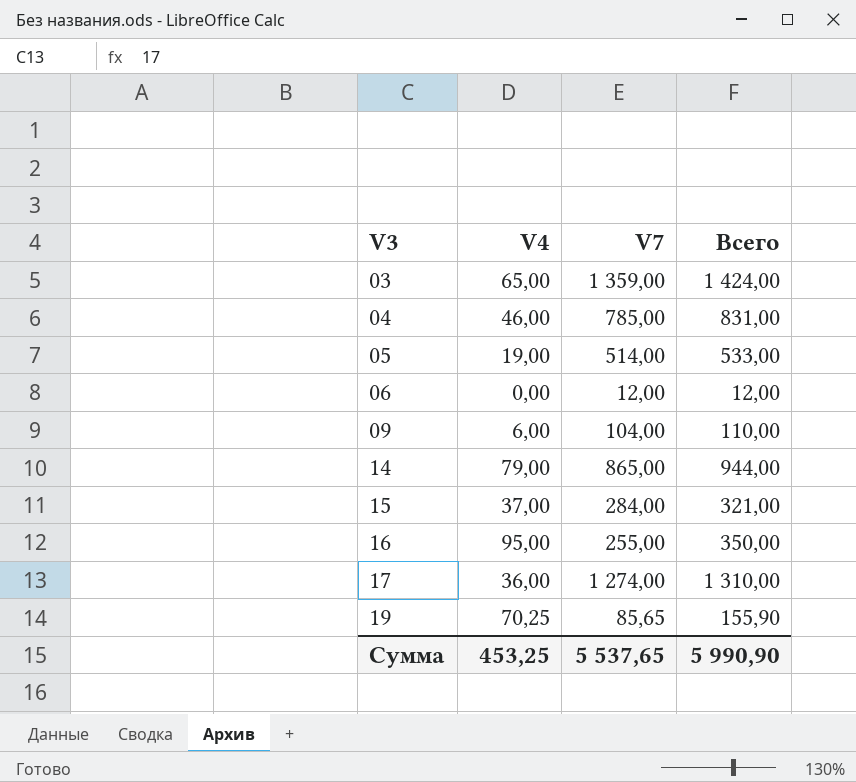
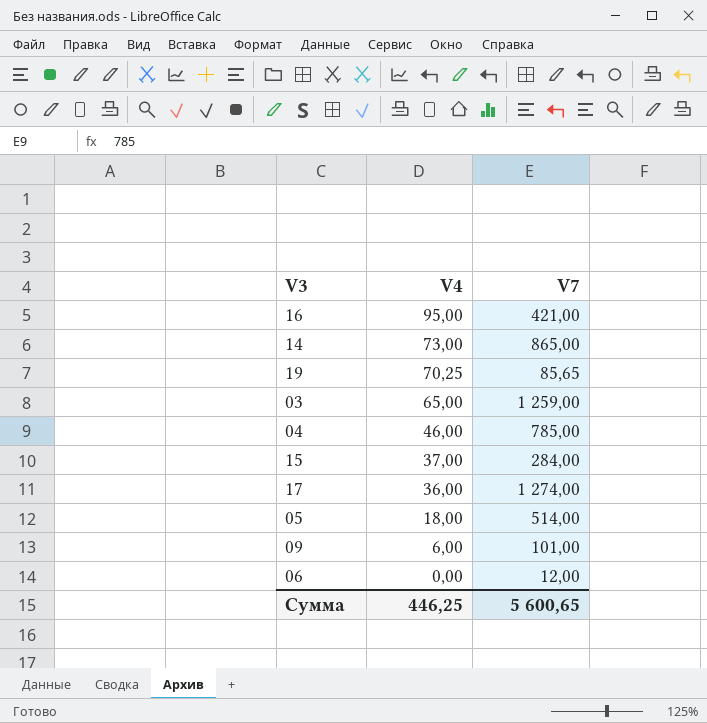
row order: V3 ascending -> V4 descending
column Всего | formula: [V4] + [V7] -> none
16 | V7: 255,00 -> 421,00
14 | V4: 79,00 -> 73,00
03 | V7: 1 359,00 -> 1 259,00
05 | V4: 19,00 -> 18,00
09 | V7: 104,00 -> 101,00
Сумма | V4: 453,25 -> 446,25
Сумма | V7: 5 537,65 -> 5 600,65

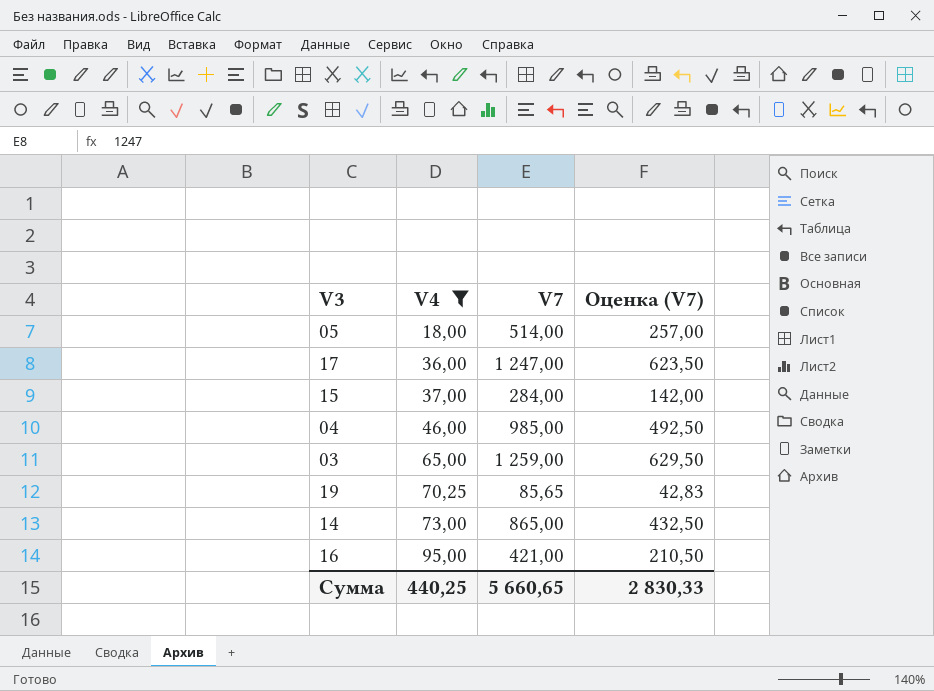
filter: none -> V4 >= 18,00
row order: V4 descending -> V4 ascending
column Оценка (V7) | formula: none -> [V7] * 0,5
17 | V7: 1 274,00 -> 1 247,00
04 | V7: 785,00 -> 985,00
Сумма | V4: 446,25 -> 440,25
Сумма | V7: 5 600,65 -> 5 660,65

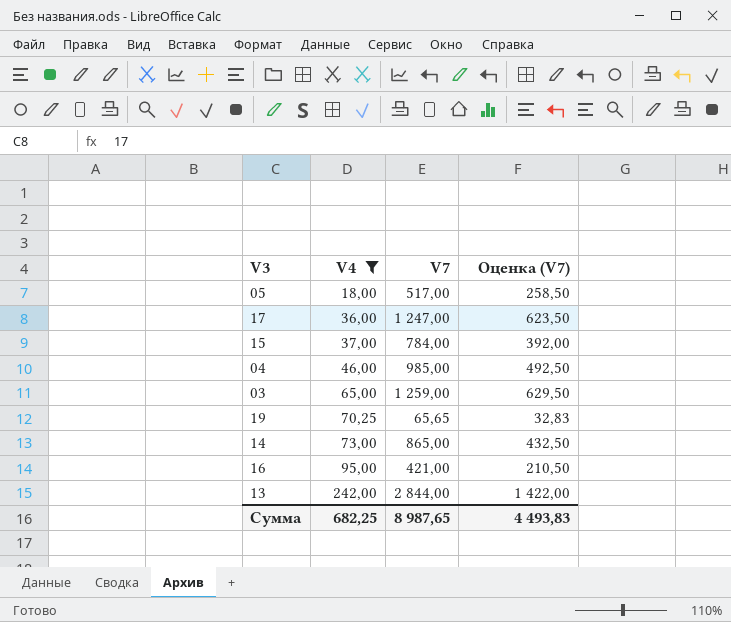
05 | V7: 514,00 -> 517,00
05 | Оценка (V7): 257,00 -> 258,50
15 | V7: 284,00 -> 784,00
15 | Оценка (V7): 142,00 -> 392,00
19 | V7: 85,65 -> 65,65
19 | Оценка (V7): 42,83 -> 32,83
row 13: none -> 242,00 | 2 844,00 | 1 422,00
Сумма | V4: 440,25 -> 682,25
Сумма | V7: 5 660,65 -> 8 987,65
Сумма | Оценка (V7): 2 830,33 -> 4 493,83

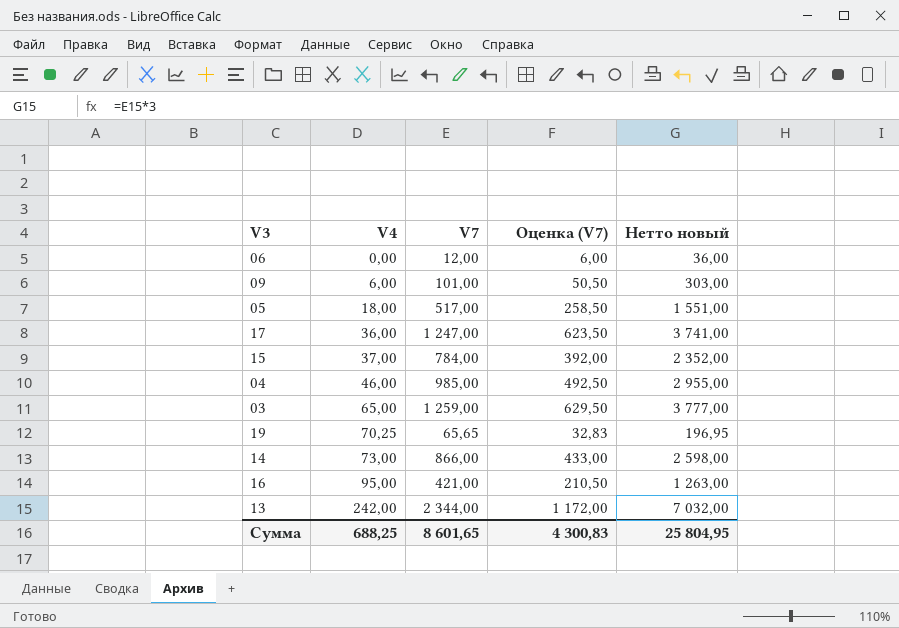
filter: V4 >= 18,00 -> none
column Нетто новый | formula: none -> [V7] * 3
14 | V7: 865,00 -> 866,00
14 | Оценка (V7): 432,50 -> 433,00
13 | V7: 2 844,00 -> 2 344,00
13 | Оценка (V7): 1 422,00 -> 1 172,00
Сумма | V4: 682,25 -> 688,25
Сумма | V7: 8 987,65 -> 8 601,65
Сумма | Оценка (V7): 4 493,83 -> 4 300,83

